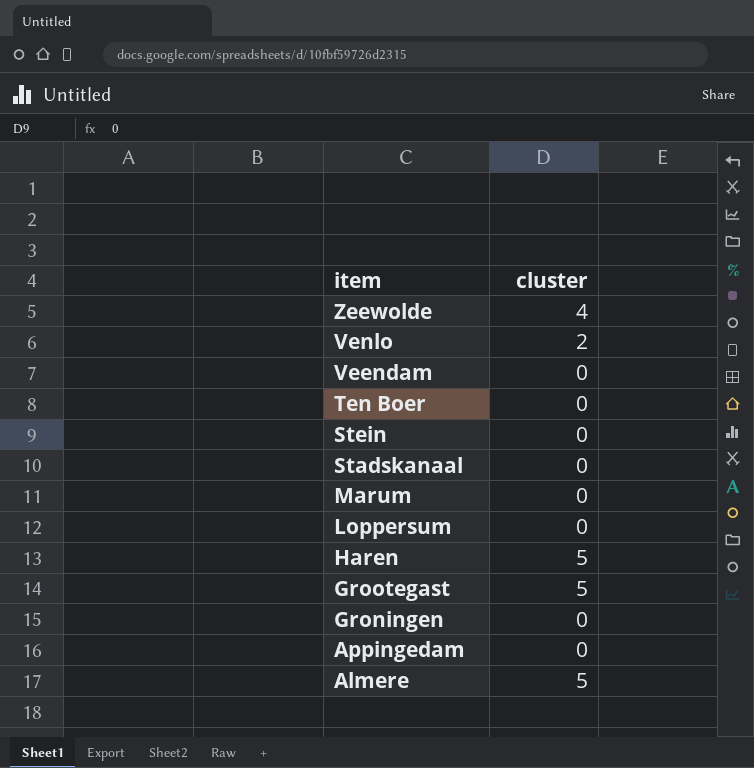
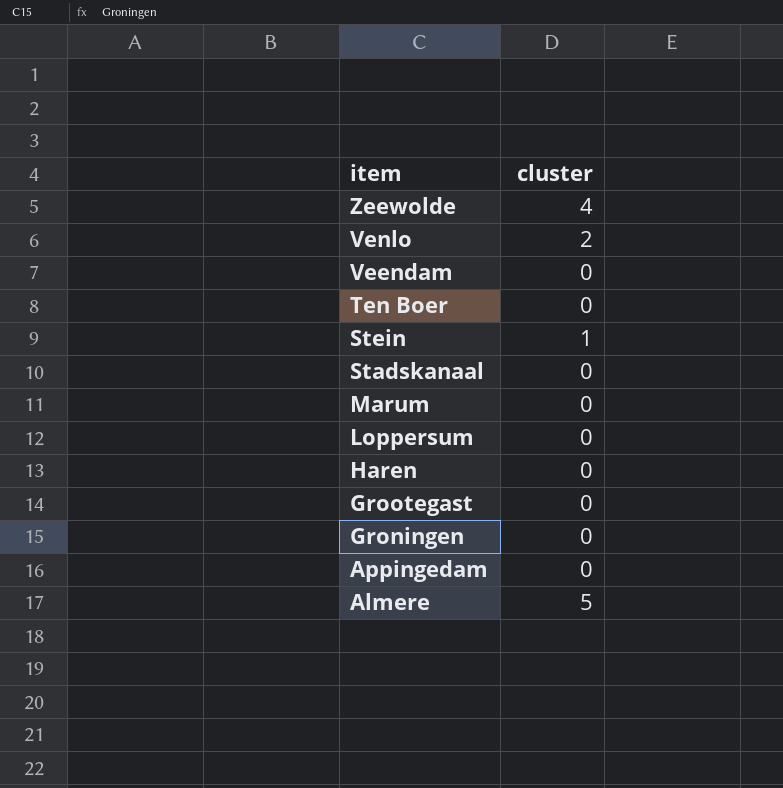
Stein | cluster: 0 -> 1
Haren | cluster: 5 -> 0
Grootegast | cluster: 5 -> 0

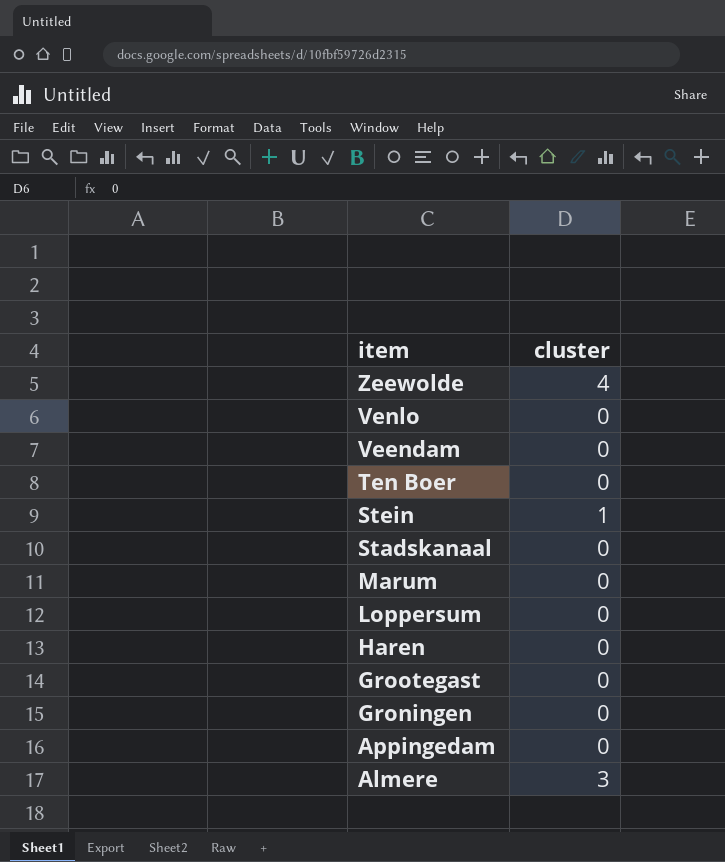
Venlo | cluster: 2 -> 0
Almere | cluster: 5 -> 3

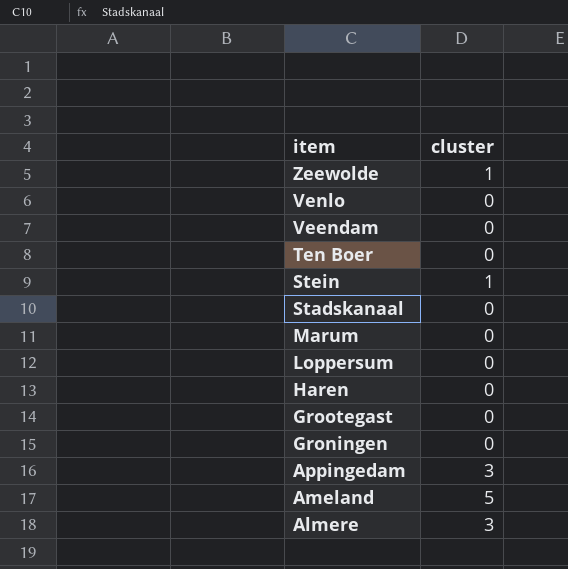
Zeewolde | cluster: 4 -> 1
Appingedam | cluster: 0 -> 3
row Ameland: none -> 5

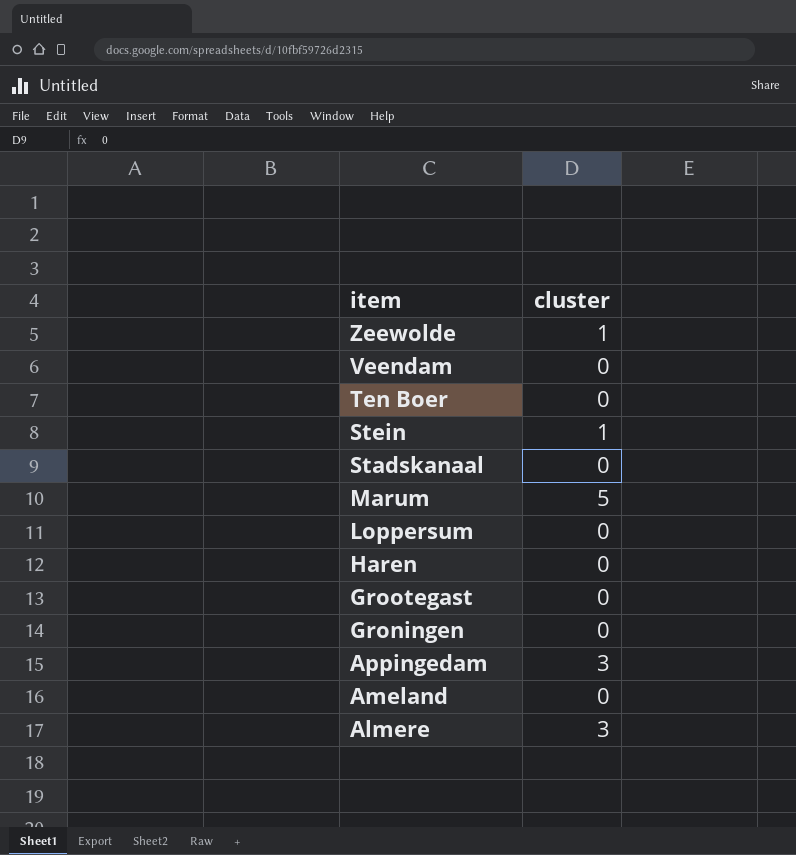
row Venlo: 0 -> none
Marum | cluster: 0 -> 5
Ameland | cluster: 5 -> 0

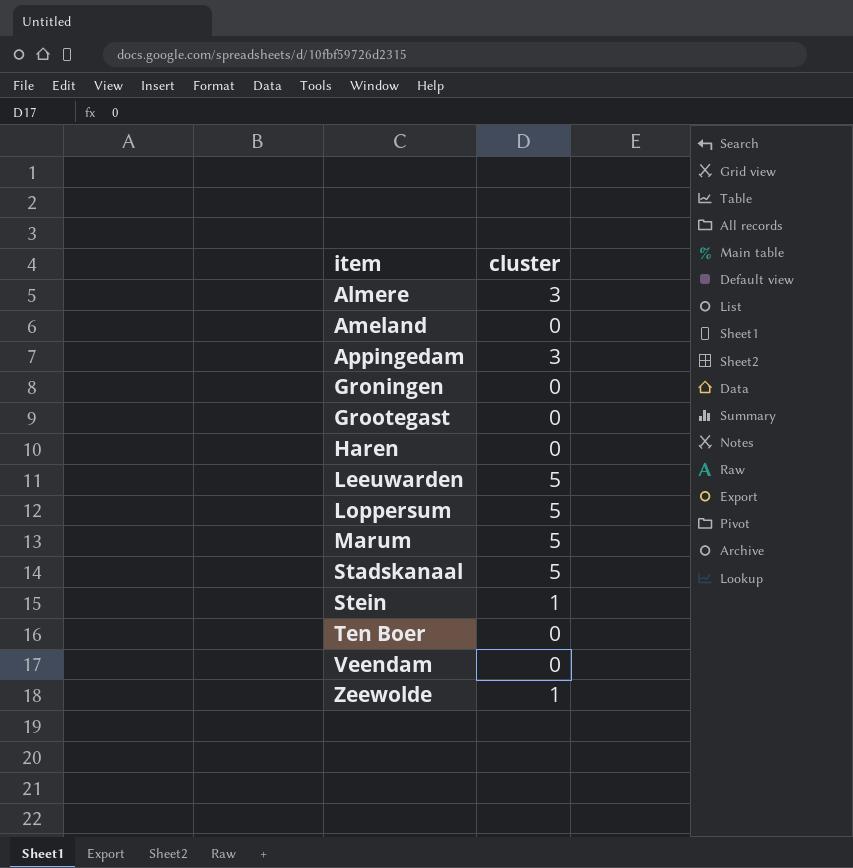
row order: item descending -> item ascending
row Leeuwarden: none -> 5
Loppersum | cluster: 0 -> 5
Stadskanaal | cluster: 0 -> 5

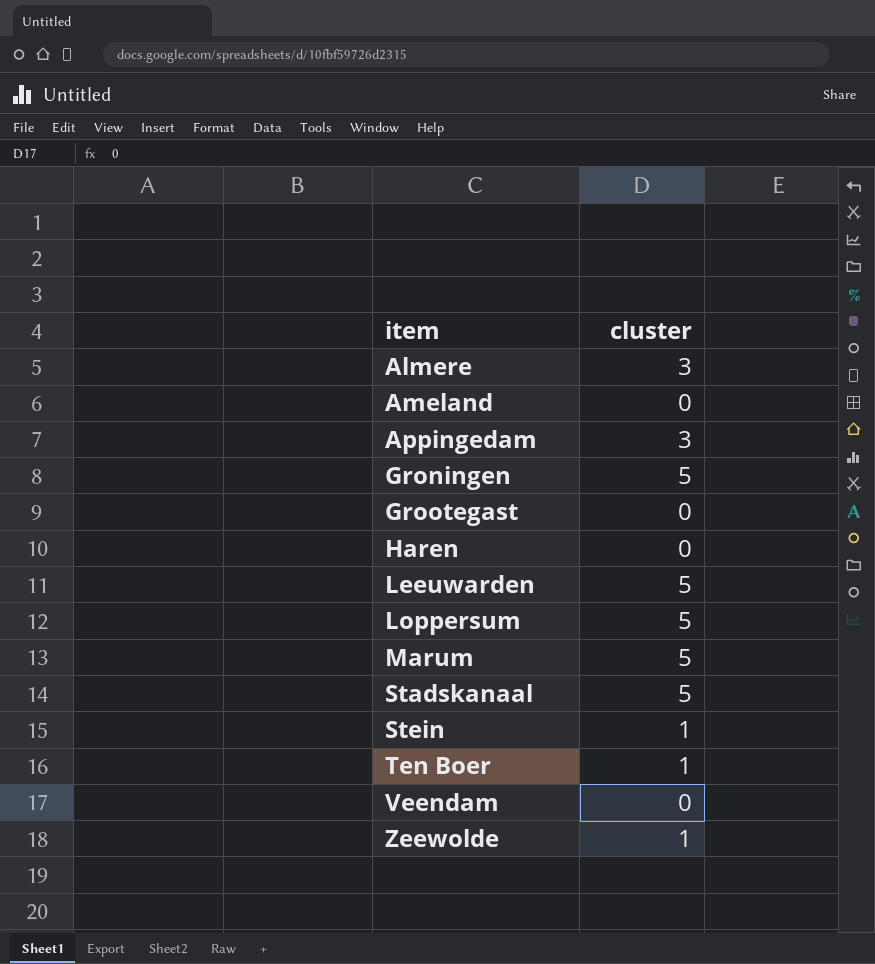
Groningen | cluster: 0 -> 5
Ten Boer | cluster: 0 -> 1

